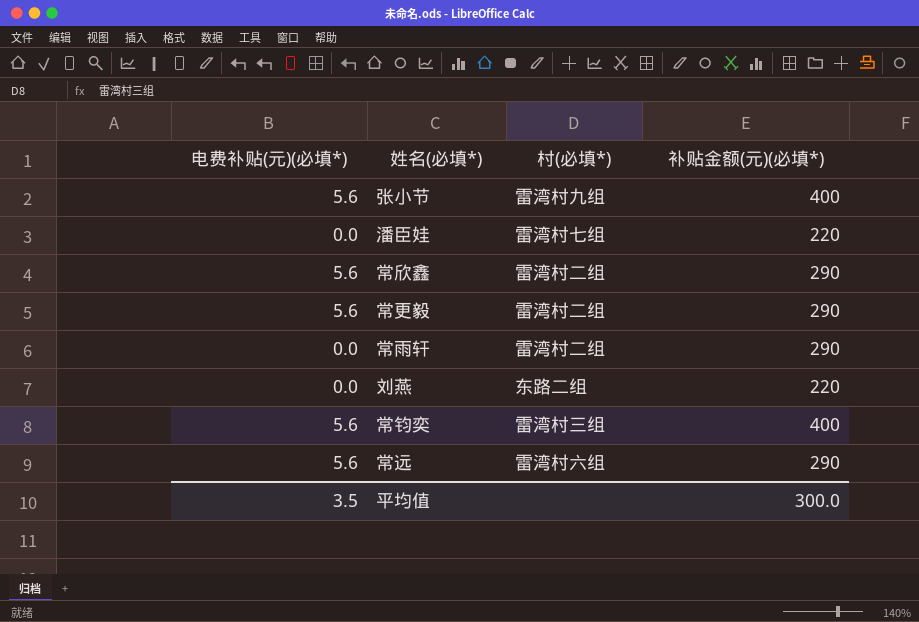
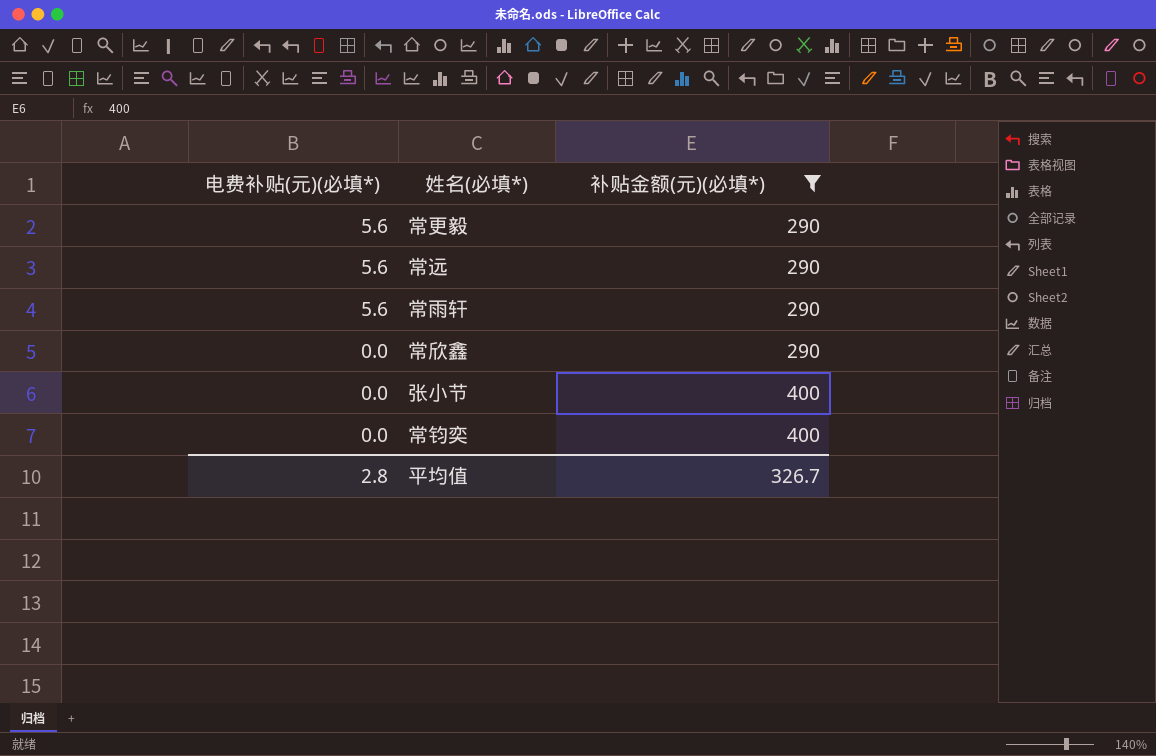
filter: none -> 补贴金额(元)(必填*) != 220
row order: none -> 电费补贴(元)(必填*) descending
column 村(必填*) | position: 3 -> none
常雨轩 | 电费补贴(元)(必填*): 0.0 -> 5.6
常欣鑫 | 电费补贴(元)(必填*): 5.6 -> 0.0
张小节 | 电费补贴(元)(必填*): 5.6 -> 0.0
常钧奕 | 电费补贴(元)(必填*): 5.6 -> 0.0
平均值 | 电费补贴(元)(必填*): 3.5 -> 2.8
平均值 | 补贴金额(元)(必填*): 300.0 -> 326.7

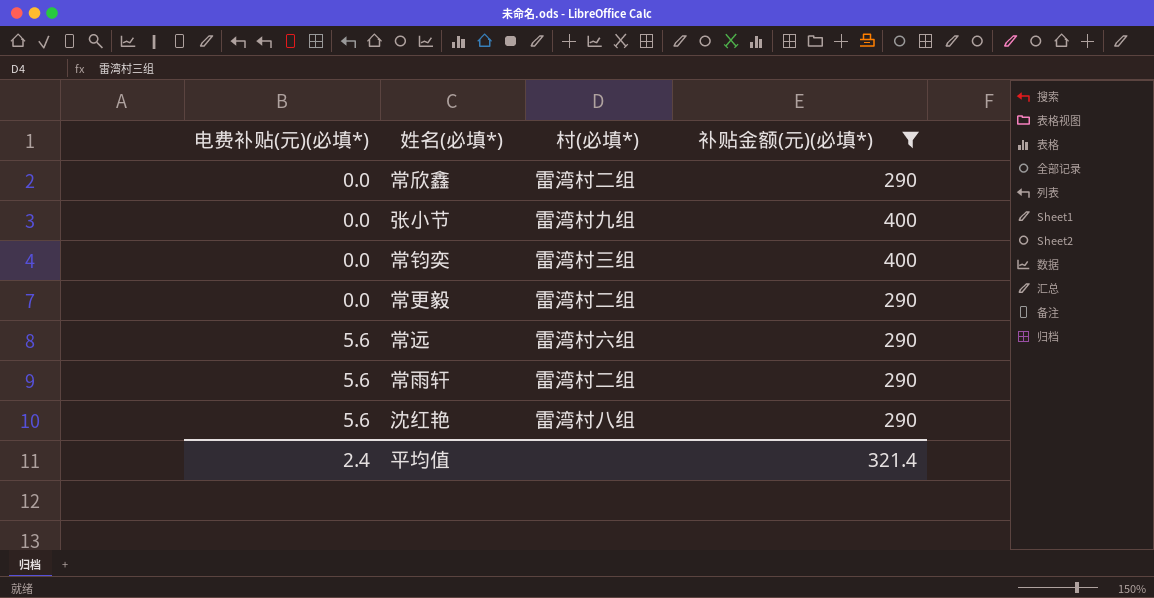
row order: 电费补贴(元)(必填*) descending -> 电费补贴(元)(必填*) ascending
column 村(必填*) | position: none -> 3
常更毅 | 电费补贴(元)(必填*): 5.6 -> 0.0
row 沈红艳: none -> 5.6 | 雷湾村八组 | 290
平均值 | 电费补贴(元)(必填*): 2.8 -> 2.4
平均值 | 补贴金额(元)(必填*): 326.7 -> 321.4

